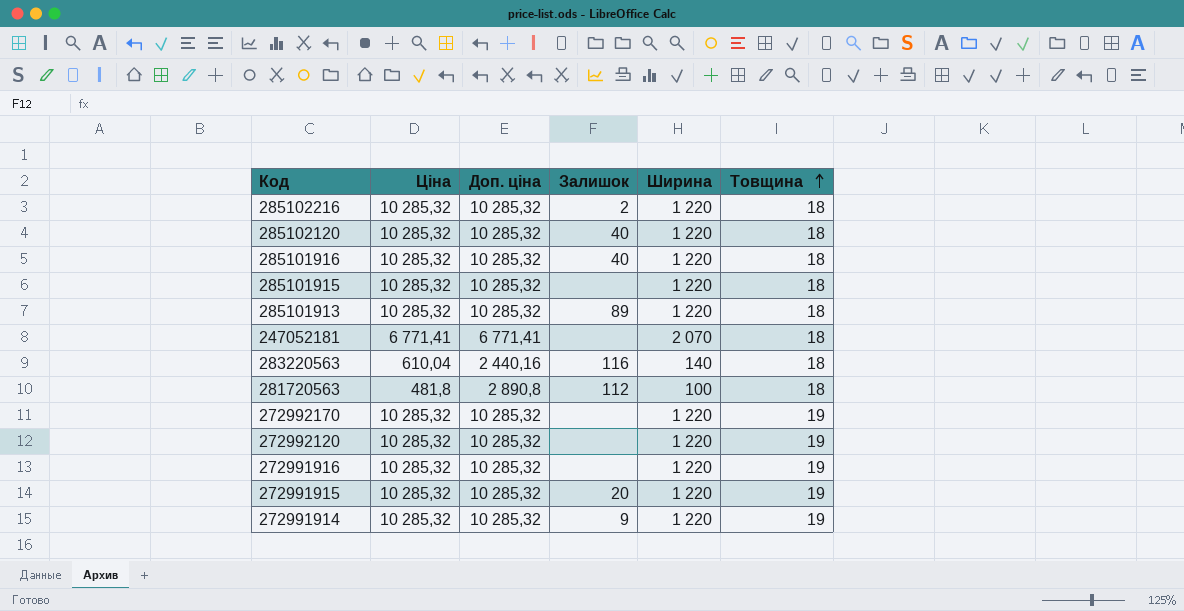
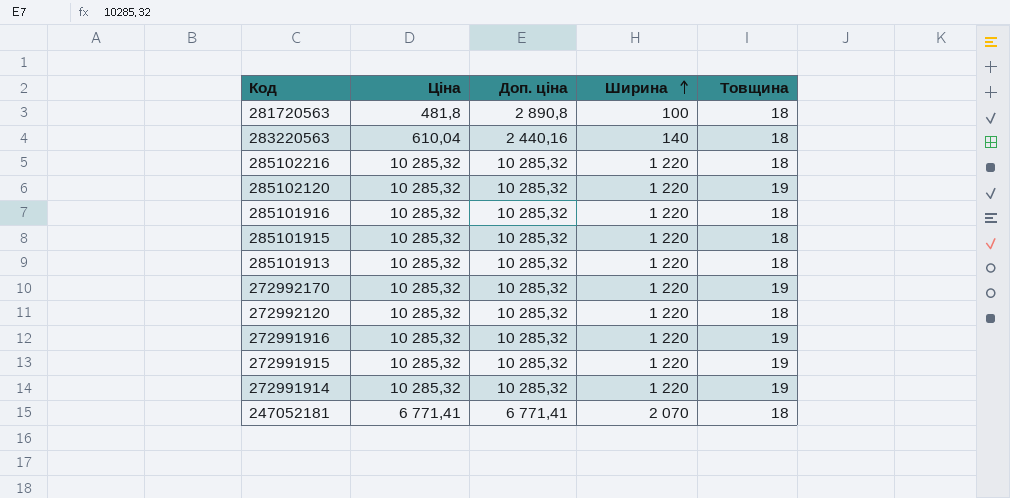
row order: Товщина ascending -> Ширина ascending
column Залишок | position: 4 -> none
285102120 | Товщина: 18 -> 19
272992120 | Товщина: 19 -> 18

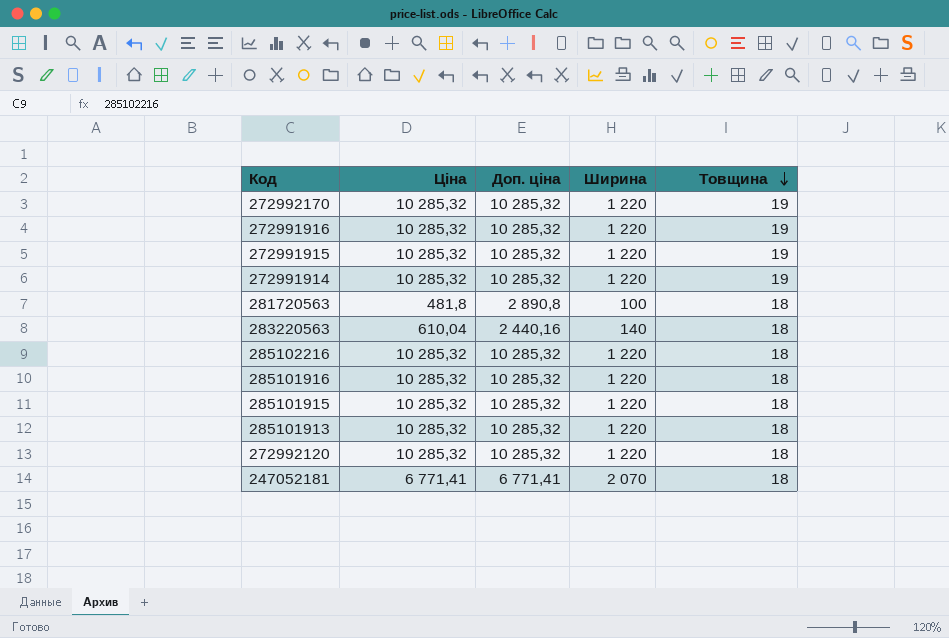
row order: Ширина ascending -> Товщина descending
row 285102120: 10 285,32 | 10 285,32 | 1 220 | 19 -> none

